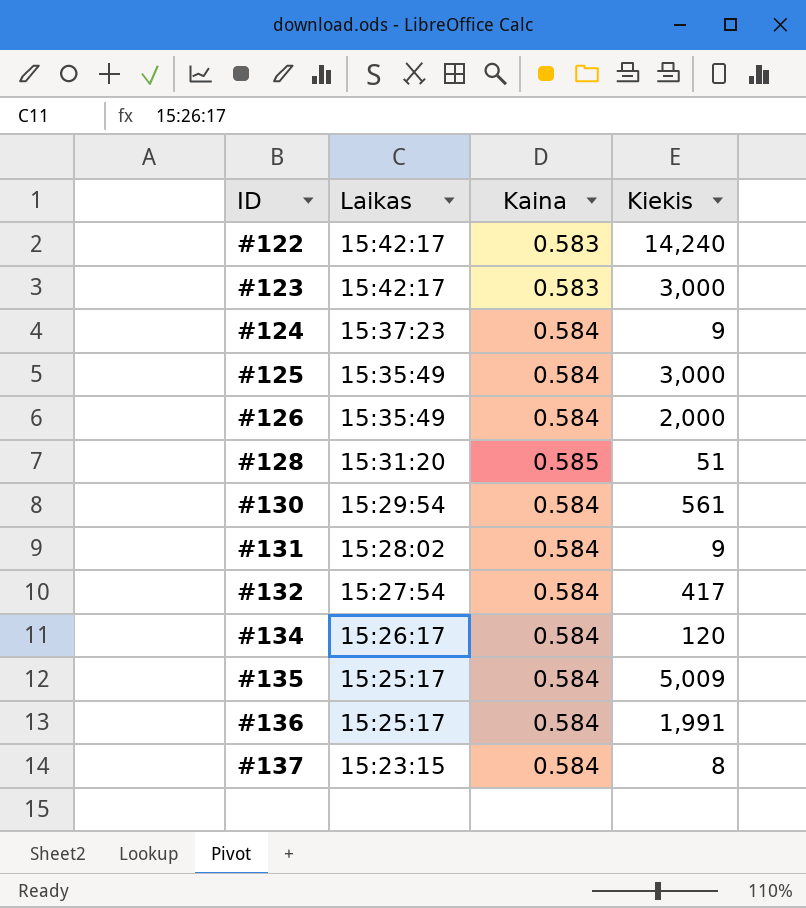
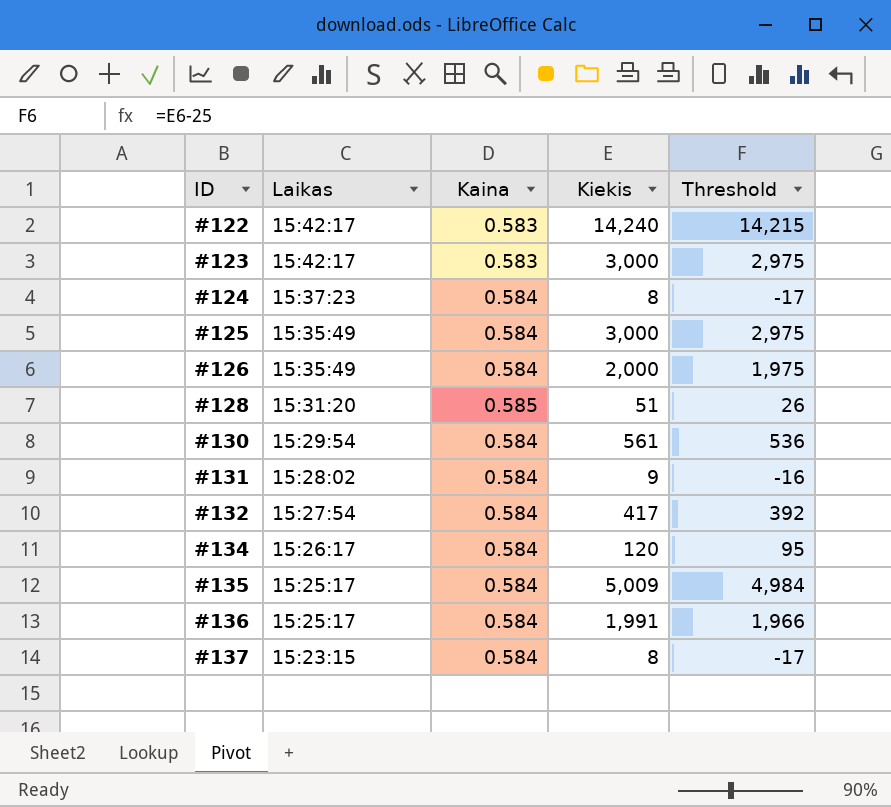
column Threshold | formula: none -> [Kiekis] - 25
#124 | Kiekis: 9 -> 8

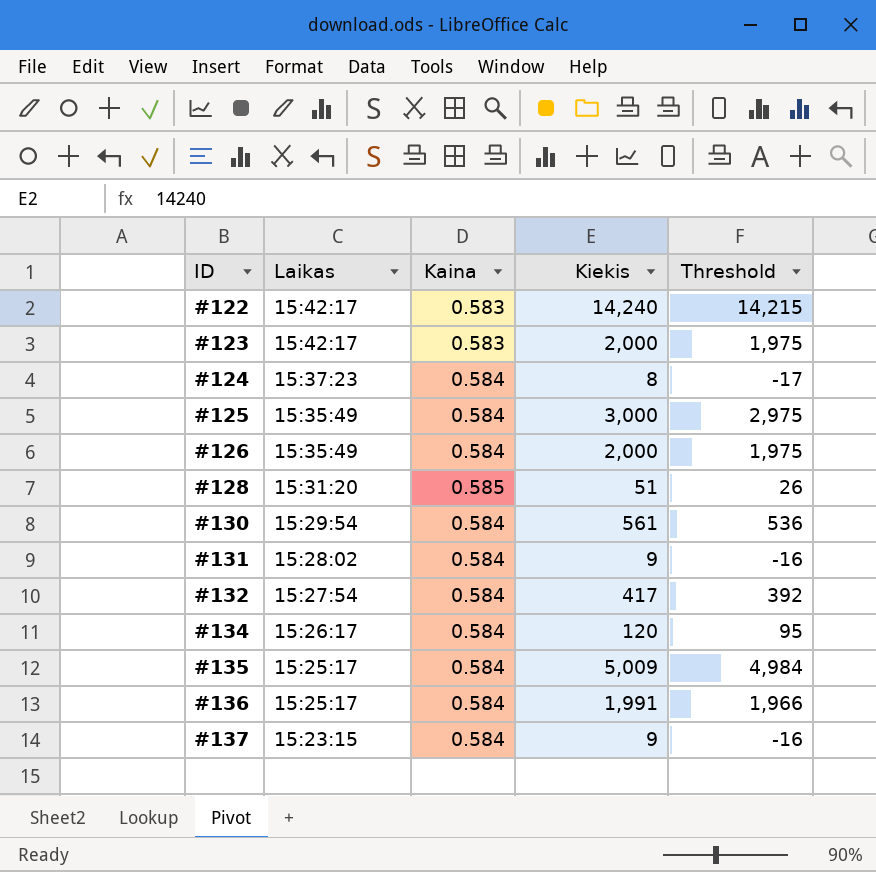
#123 | Kiekis: 3,000 -> 2,000
#123 | Threshold: 2,975 -> 1,975
#137 | Kiekis: 8 -> 9
#137 | Threshold: -17 -> -16

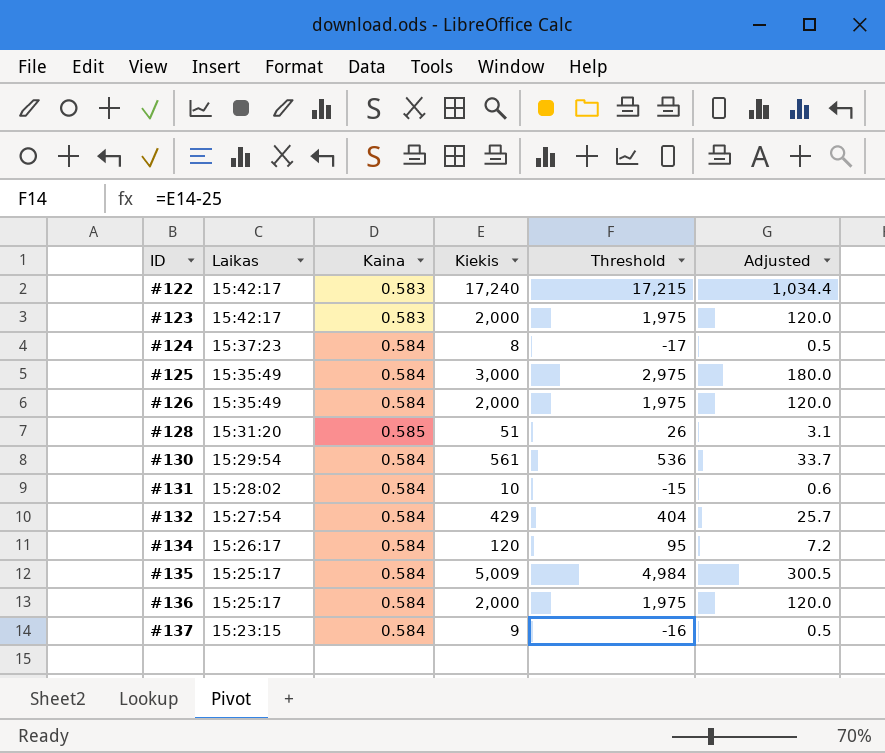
column Adjusted | formula: none -> [Kiekis] * 0.06
#122 | Kiekis: 14,240 -> 17,240
#122 | Threshold: 14,215 -> 17,215
#131 | Kiekis: 9 -> 10
#131 | Threshold: -16 -> -15
#132 | Kiekis: 417 -> 429
#132 | Threshold: 392 -> 404
#136 | Kiekis: 1,991 -> 2,000
#136 | Threshold: 1,966 -> 1,975

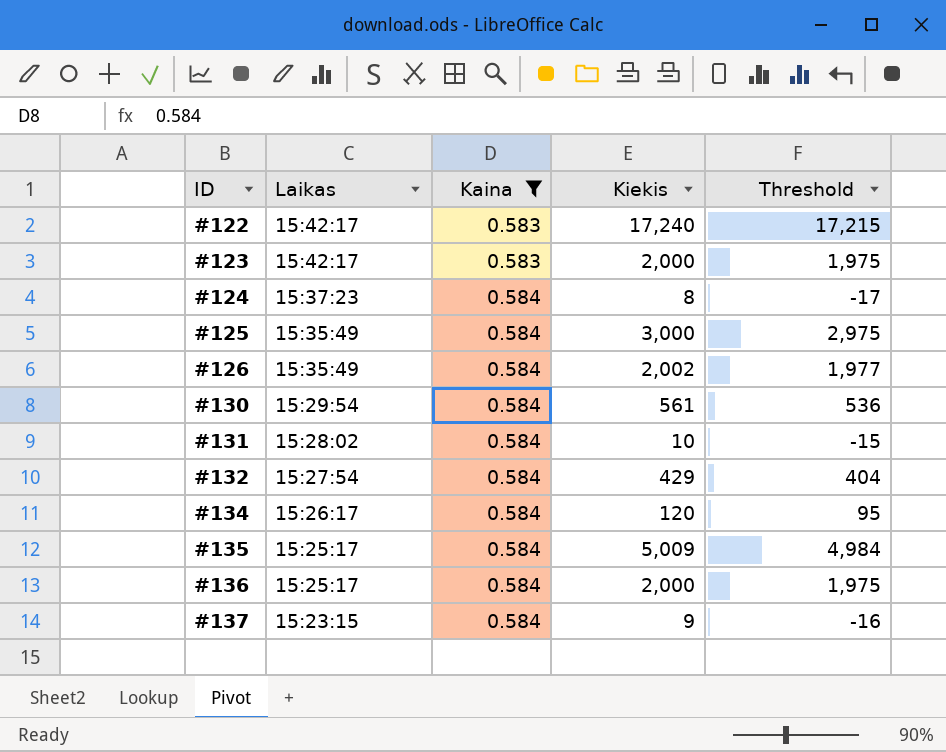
filter: none -> Kaina != 0.585
column Adjusted | formula: [Kiekis] * 0.06 -> none
#126 | Kiekis: 2,000 -> 2,002
#126 | Threshold: 1,975 -> 1,977

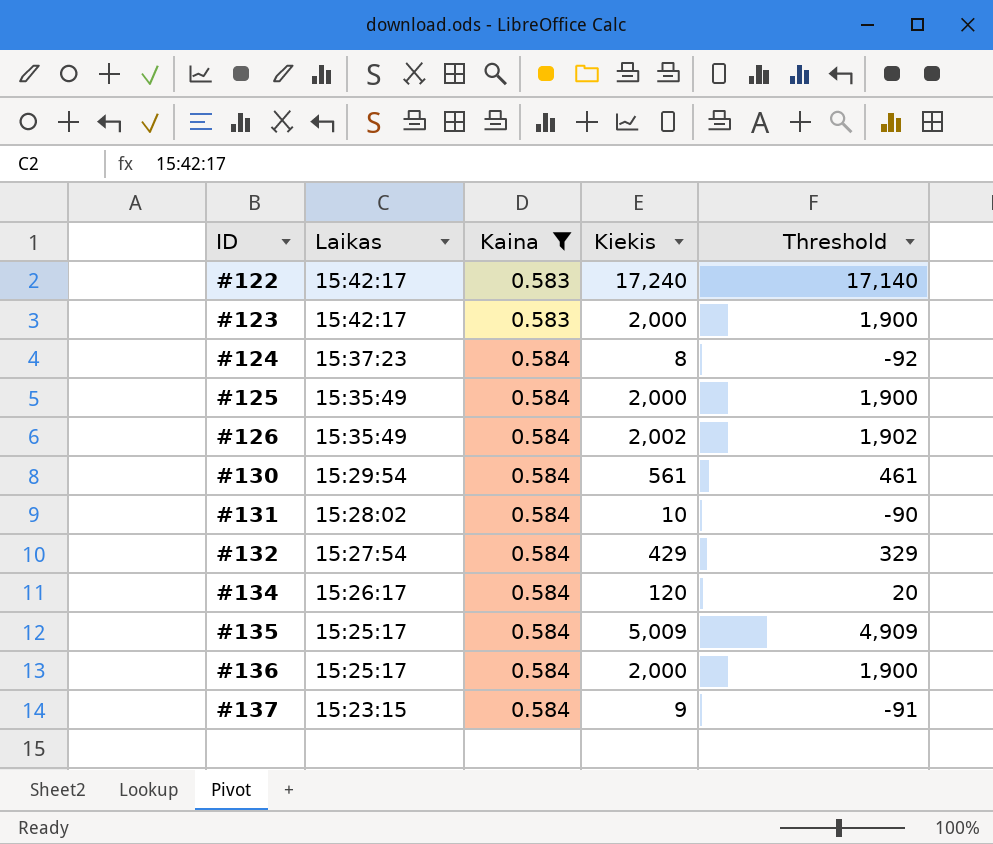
column Threshold | formula: [Kiekis] - 25 -> [Kiekis] - 100
#125 | Kiekis: 3,000 -> 2,000

